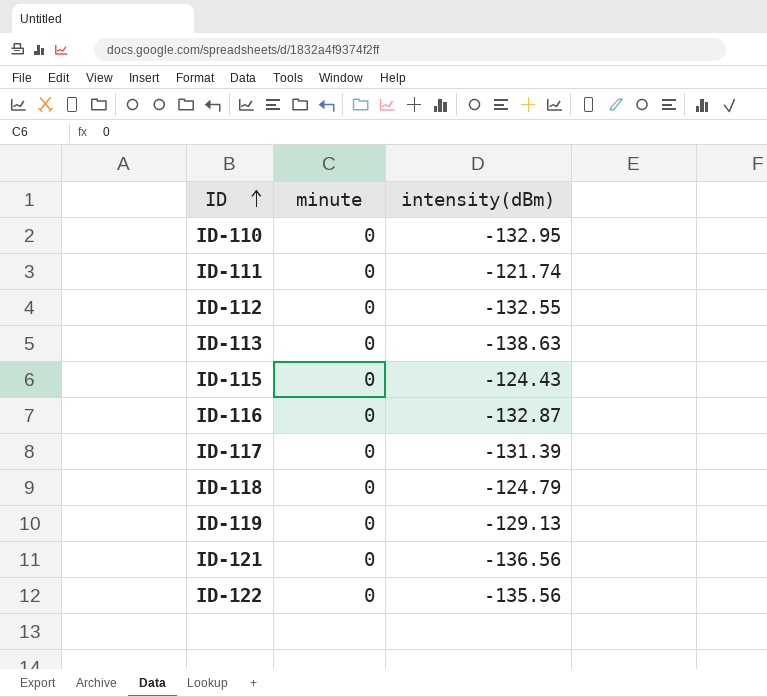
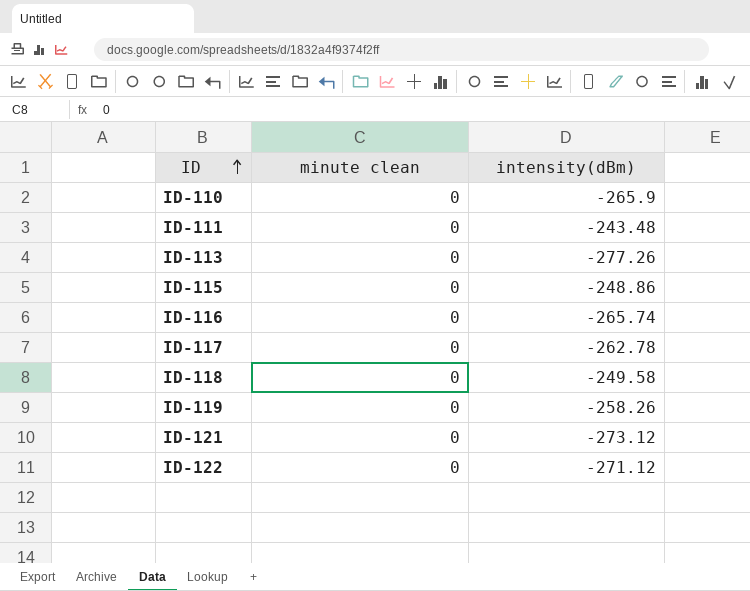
column name: minute -> minute clean
row ID-112: 0 | -132.55 -> none
ID-110 | intensity(dBm): -132.95 -> -265.9
ID-111 | intensity(dBm): -121.74 -> -243.48
ID-113 | intensity(dBm): -138.63 -> -277.26
ID-115 | intensity(dBm): -124.43 -> -248.86
ID-116 | intensity(dBm): -132.87 -> -265.74
ID-117 | intensity(dBm): -131.39 -> -262.78
ID-118 | intensity(dBm): -124.79 -> -249.58
ID-119 | intensity(dBm): -129.13 -> -258.26
ID-121 | intensity(dBm): -136.56 -> -273.12
ID-122 | intensity(dBm): -135.56 -> -271.12

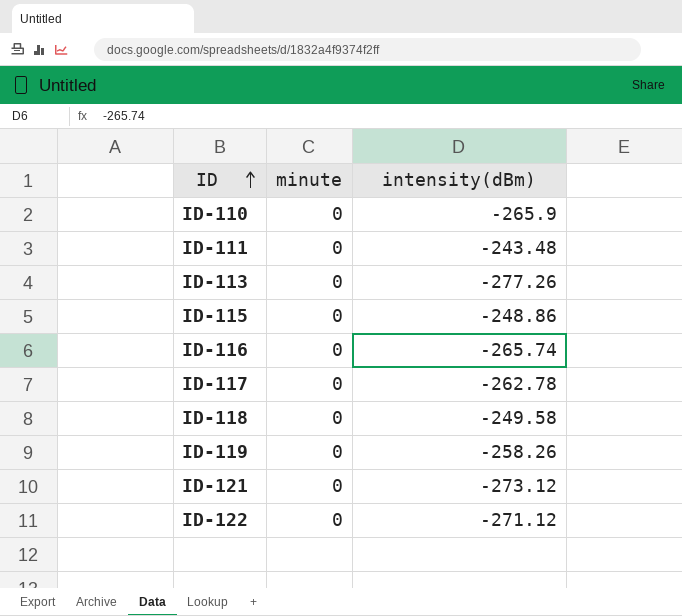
column name: minute clean -> minute

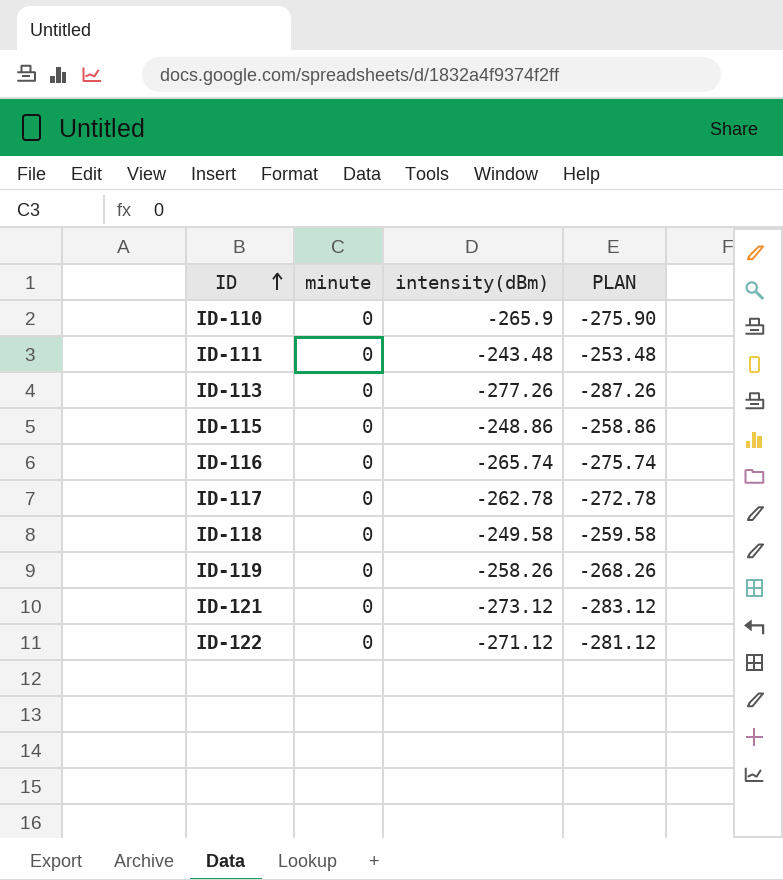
column PLAN | formula: none -> [intensity(dBm)] - 10

